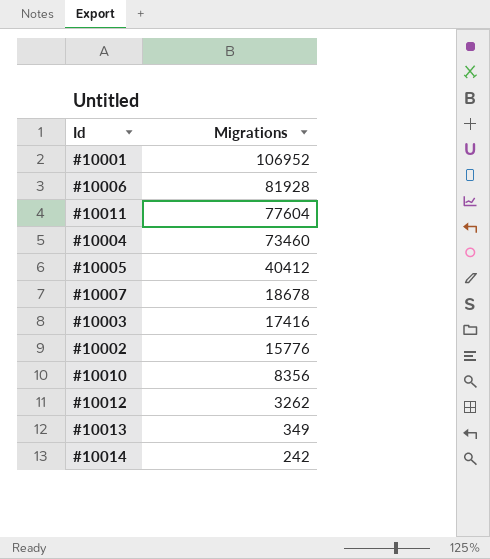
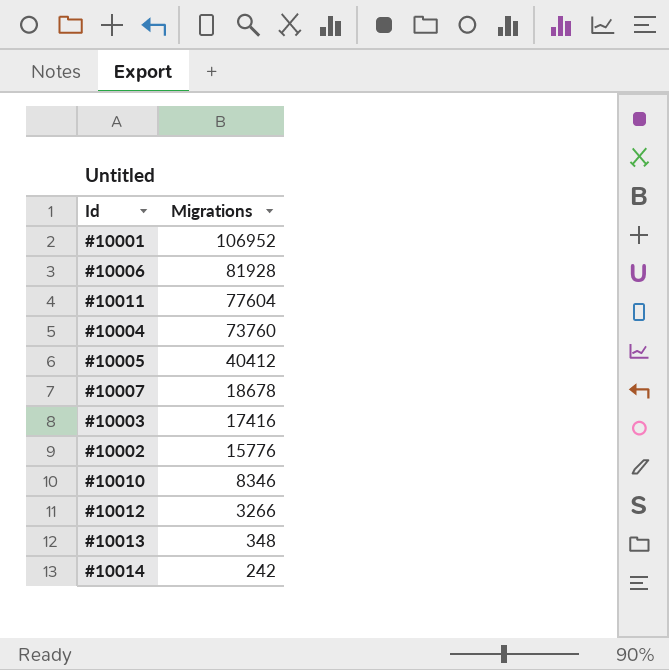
#10004 | Migrations: 73460 -> 73760
#10010 | Migrations: 8356 -> 8346
#10012 | Migrations: 3262 -> 3266
#10013 | Migrations: 349 -> 348

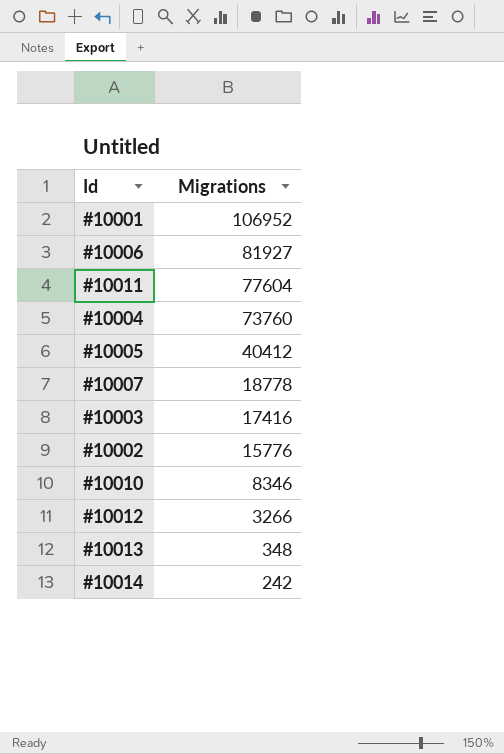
#10006 | Migrations: 81928 -> 81927
#10007 | Migrations: 18678 -> 18778

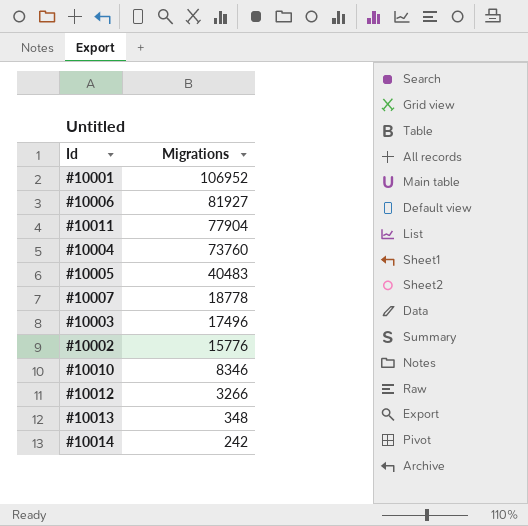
#10011 | Migrations: 77604 -> 77904
#10005 | Migrations: 40412 -> 40483
#10003 | Migrations: 17416 -> 17496

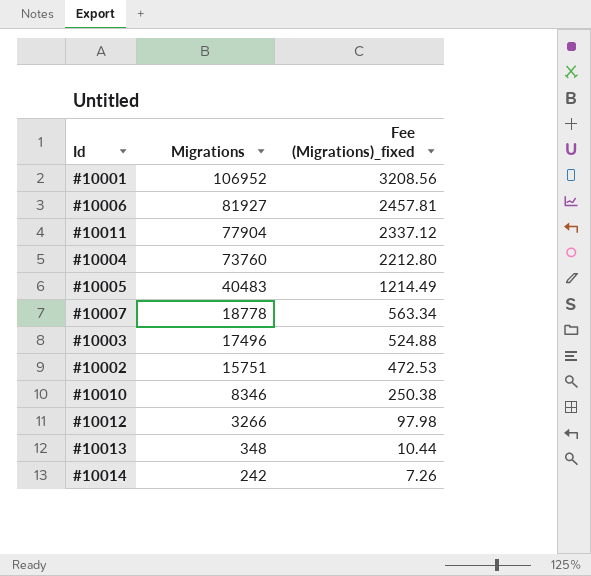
column Fee (Migrations)_fixed | formula: none -> [Migrations] * 0.03
#10002 | Migrations: 15776 -> 15751

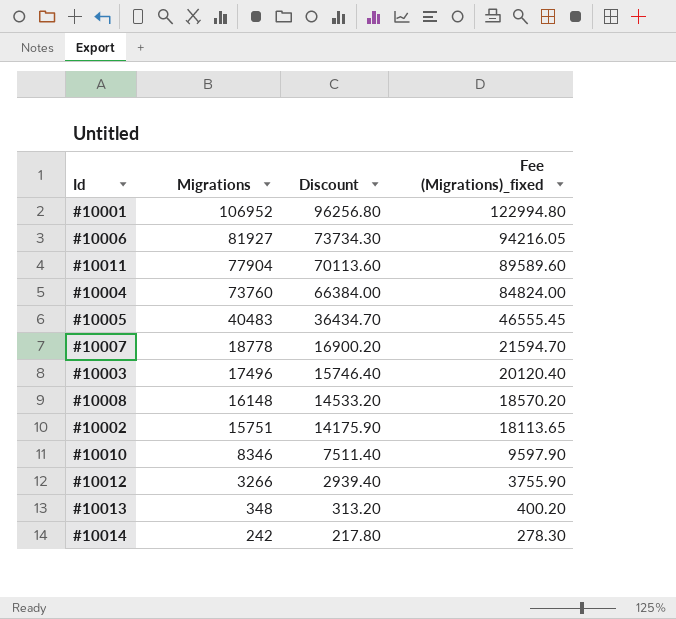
column Discount | formula: none -> [Migrations] * 0.9
column Fee (Migrations)_fixed | formula: [Migrations] * 0.03 -> [Migrations] * 1.15
row #10008: none -> 16148 | 14533.20 | 18570.20

